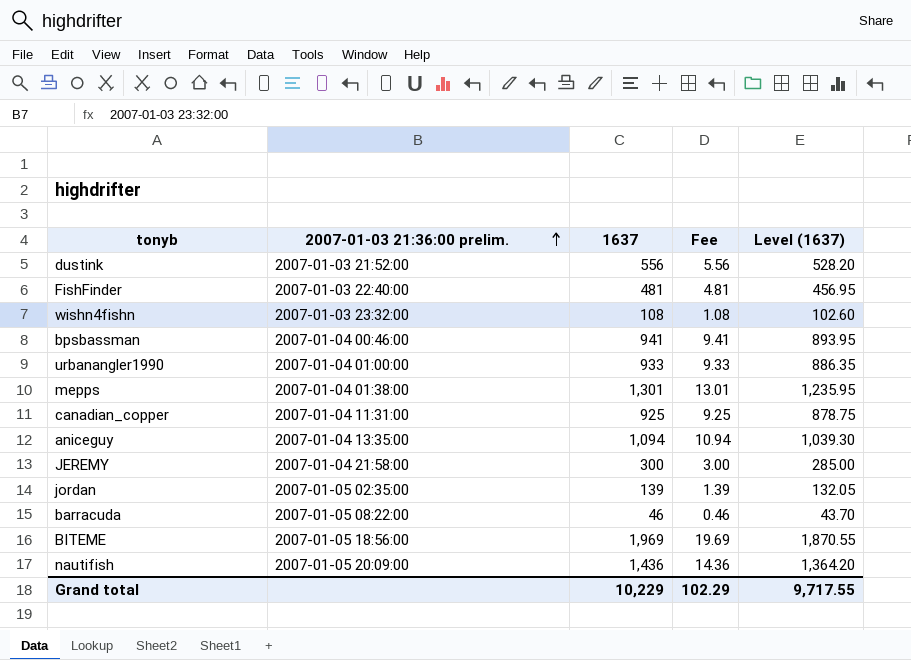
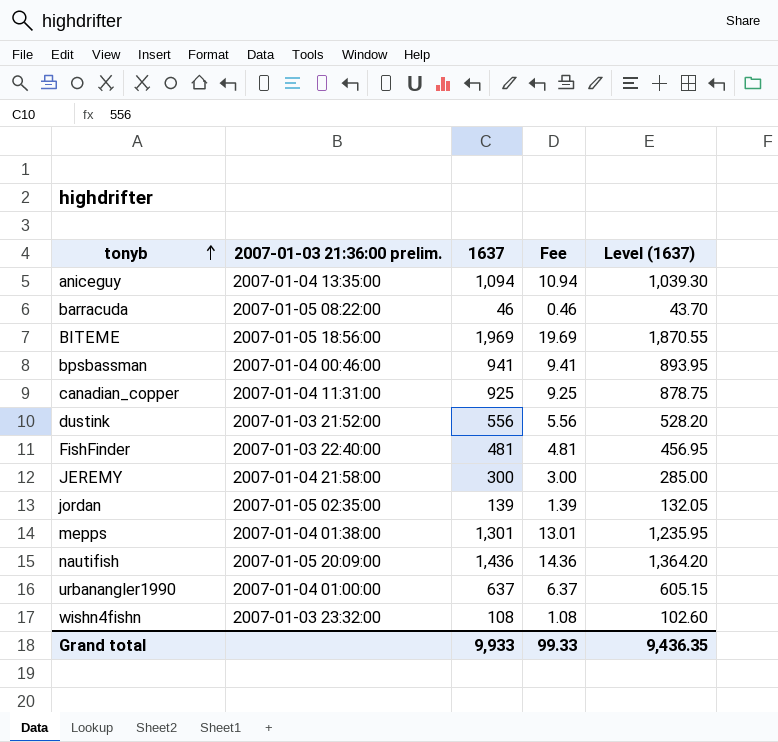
row order: 2007-01-03 21:36:00 prelim. ascending -> tonyb ascending
urbanangler1990 | 1637: 933 -> 637
urbanangler1990 | Fee: 9.33 -> 6.37
urbanangler1990 | Level (1637): 886.35 -> 605.15
Grand total | 1637: 10,229 -> 9,933
Grand total | Fee: 102.29 -> 99.33
Grand total | Level (1637): 9,717.55 -> 9,436.35

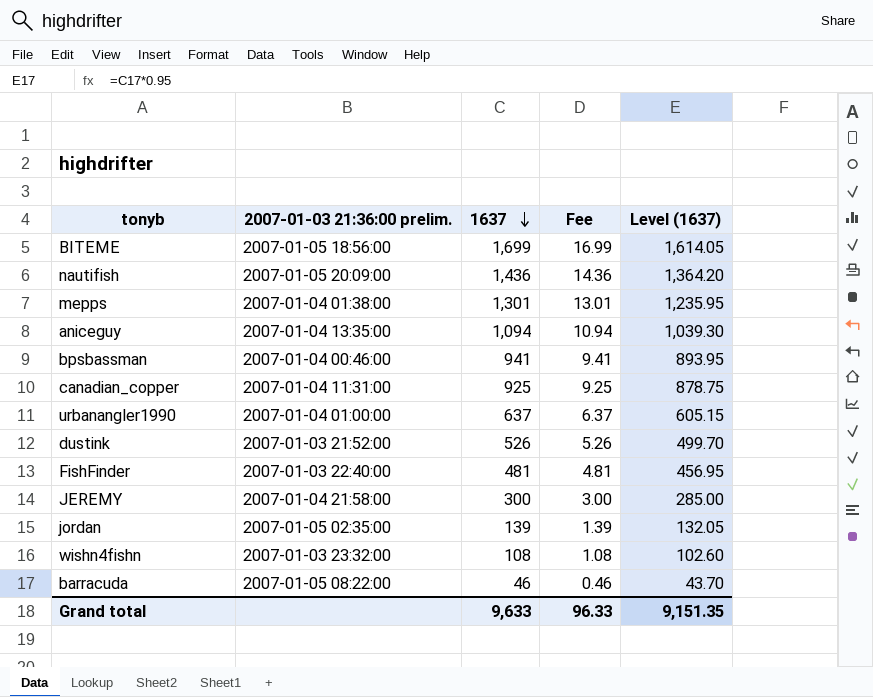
row order: tonyb ascending -> 1637 descending
BITEME | 1637: 1,969 -> 1,699
BITEME | Fee: 19.69 -> 16.99
BITEME | Level (1637): 1,870.55 -> 1,614.05
dustink | 1637: 556 -> 526
dustink | Fee: 5.56 -> 5.26
dustink | Level (1637): 528.20 -> 499.70
Grand total | 1637: 9,933 -> 9,633
Grand total | Fee: 99.33 -> 96.33
Grand total | Level (1637): 9,436.35 -> 9,151.35

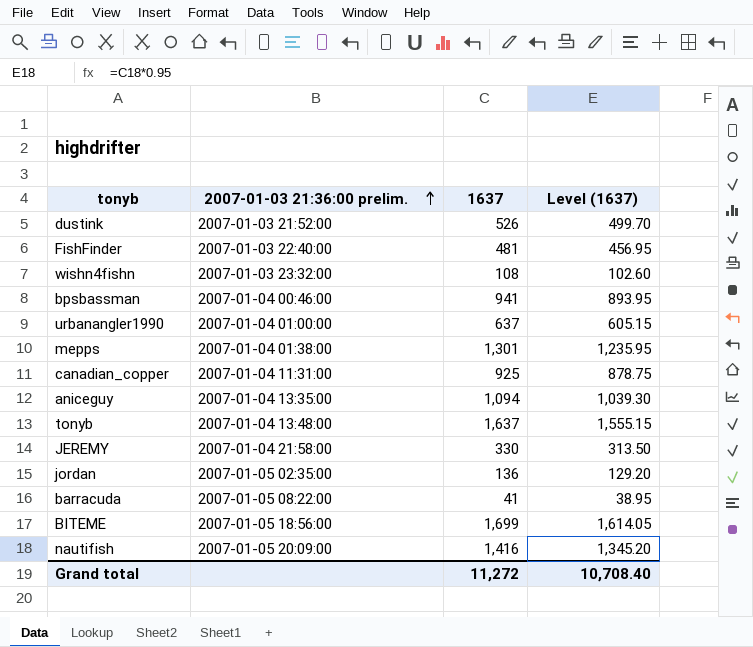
row order: 1637 descending -> 2007-01-03 21:36:00 prelim. ascending
column Fee | formula: [1637] * 0.01 -> none
row tonyb: none -> 2007-01-04 13:48:00 | 1,637 | 1,555.15
JEREMY | 1637: 300 -> 330
JEREMY | Level (1637): 285.00 -> 313.50
jordan | 1637: 139 -> 136
jordan | Level (1637): 132.05 -> 129.20
barracuda | 1637: 46 -> 41
barracuda | Level (1637): 43.70 -> 38.95
nautifish | 1637: 1,436 -> 1,416
nautifish | Level (1637): 1,364.20 -> 1,345.20
Grand total | 1637: 9,633 -> 11,272
Grand total | Level (1637): 9,151.35 -> 10,708.40

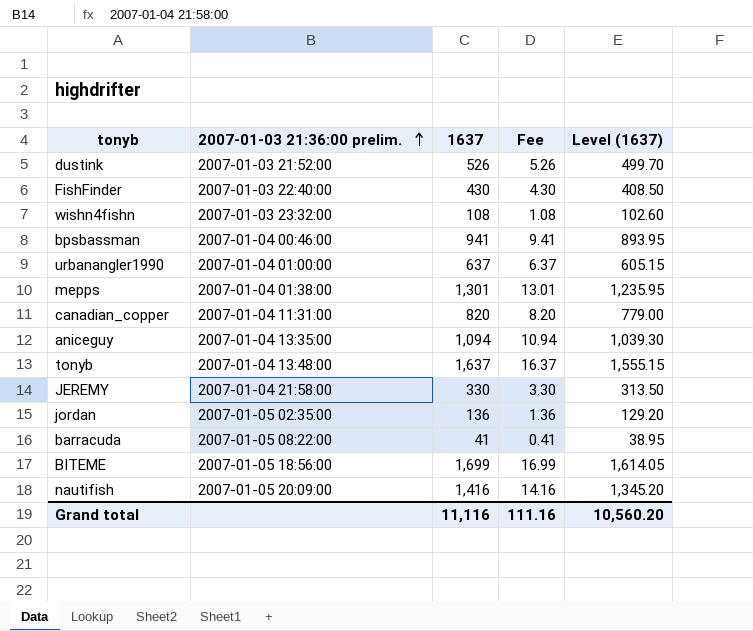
column Fee | formula: none -> [1637] * 0.01
FishFinder | 1637: 481 -> 430
FishFinder | Level (1637): 456.95 -> 408.50
canadian_copper | 1637: 925 -> 820
canadian_copper | Level (1637): 878.75 -> 779.00
Grand total | 1637: 11,272 -> 11,116
Grand total | Level (1637): 10,708.40 -> 10,560.20

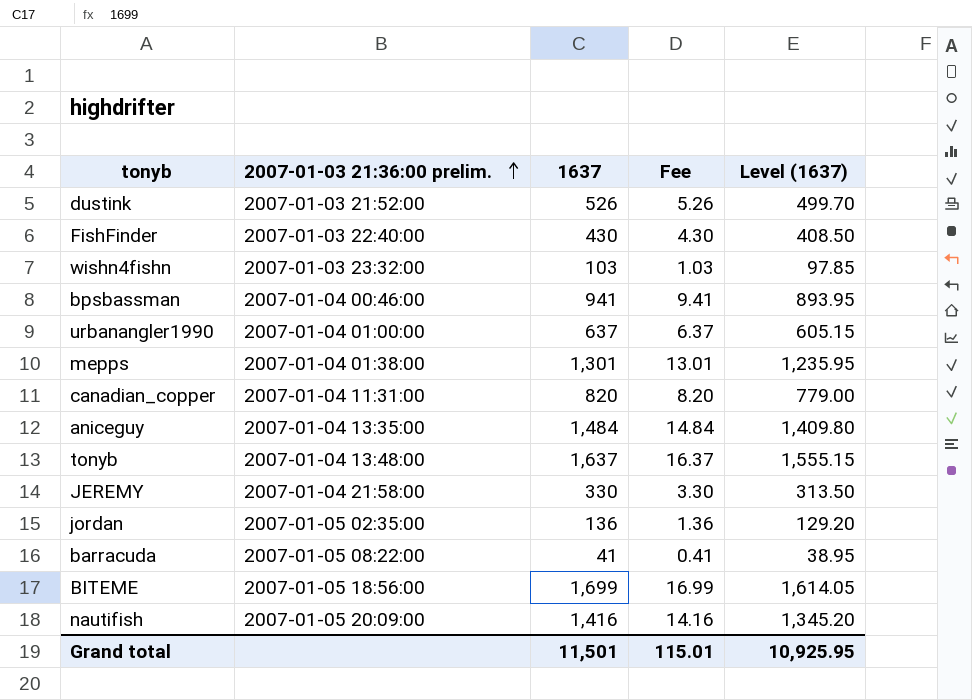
wishn4fishn | 1637: 108 -> 103
wishn4fishn | Fee: 1.08 -> 1.03
wishn4fishn | Level (1637): 102.60 -> 97.85
aniceguy | 1637: 1,094 -> 1,484
aniceguy | Fee: 10.94 -> 14.84
aniceguy | Level (1637): 1,039.30 -> 1,409.80
Grand total | 1637: 11,116 -> 11,501
Grand total | Fee: 111.16 -> 115.01
Grand total | Level (1637): 10,560.20 -> 10,925.95

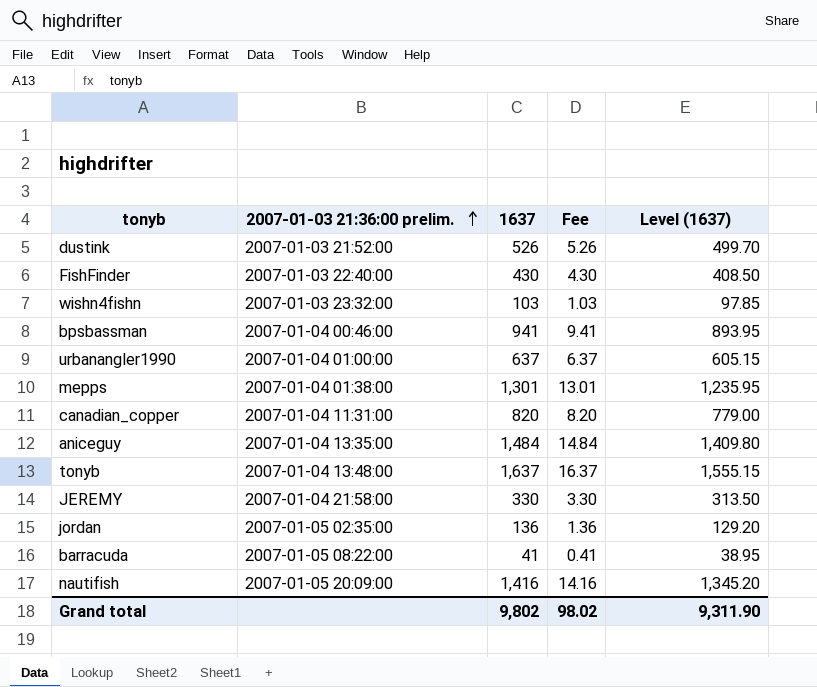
row BITEME: 2007-01-05 18:56:00 | 1,699 | 16.99 | 1,614.05 -> none
Grand total | 1637: 11,501 -> 9,802
Grand total | Fee: 115.01 -> 98.02
Grand total | Level (1637): 10,925.95 -> 9,311.90

